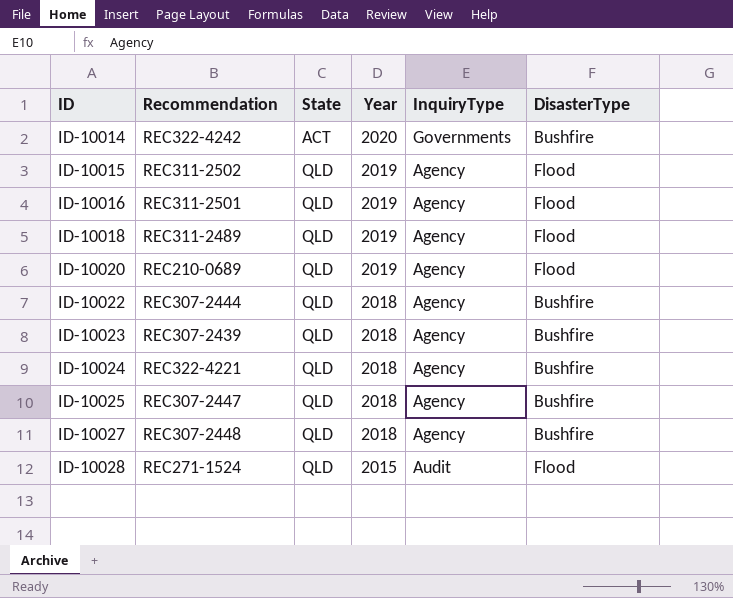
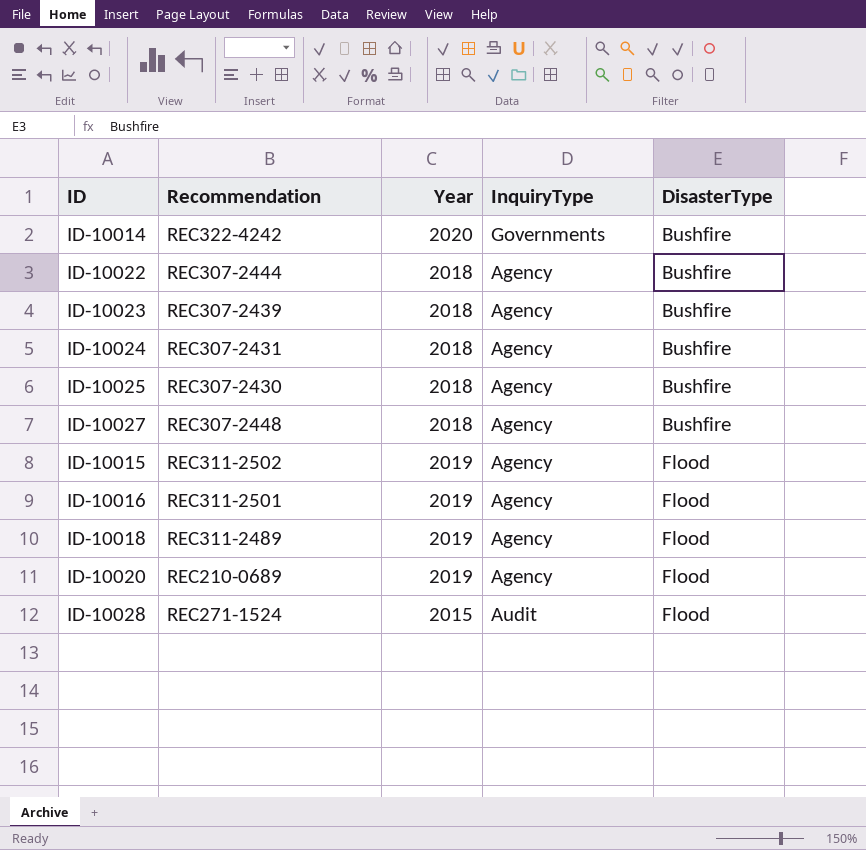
row order: ID ascending -> DisasterType ascending
column State | position: 3 -> none
ID-10024 | Recommendation: REC322-4221 -> REC307-2431
ID-10025 | Recommendation: REC307-2447 -> REC307-2430

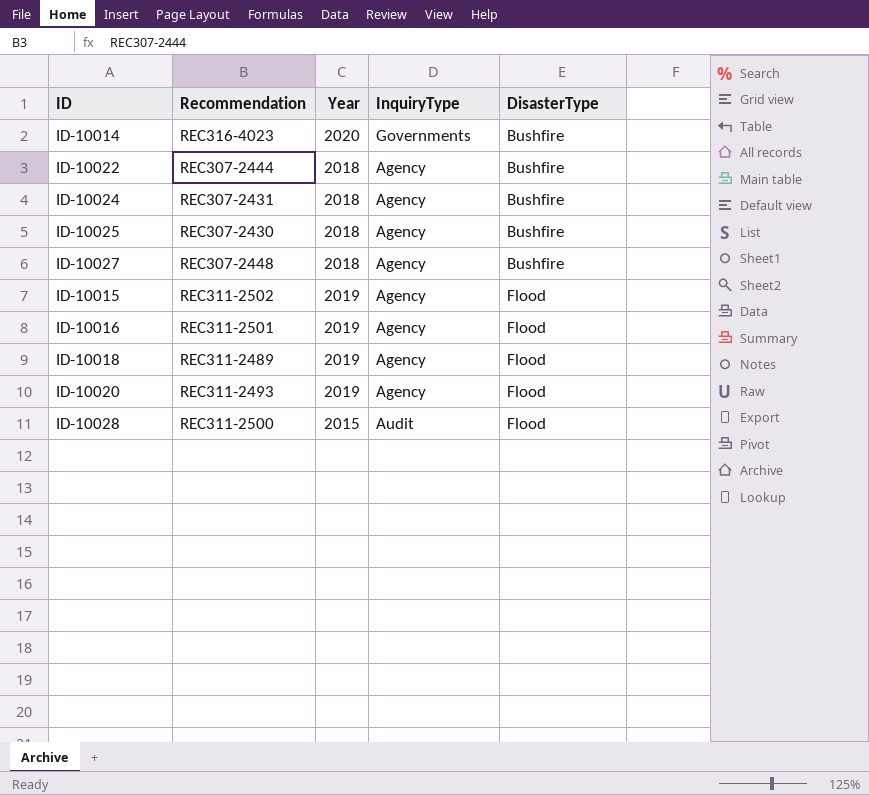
row ID-10023: REC307-2439 | 2018 | Agency | Bushfire -> none
ID-10014 | Recommendation: REC322-4242 -> REC316-4023
ID-10020 | Recommendation: REC210-0689 -> REC311-2493
ID-10028 | Recommendation: REC271-1524 -> REC311-2500

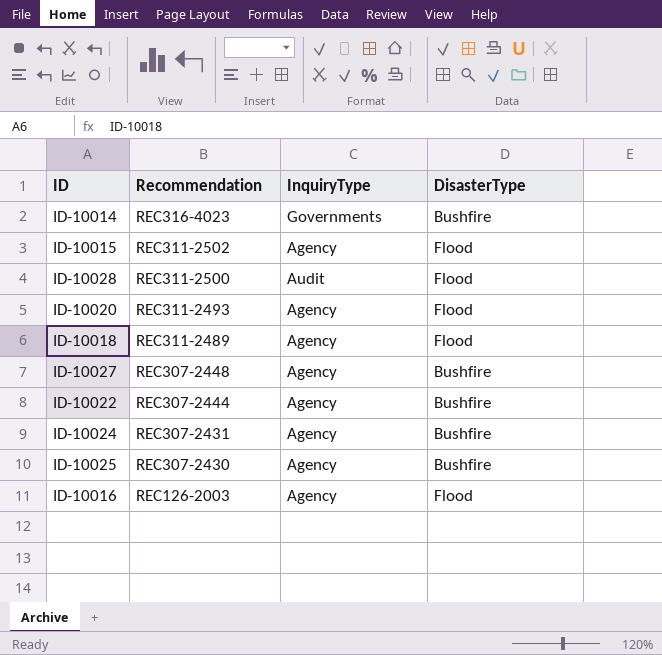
row order: DisasterType ascending -> Recommendation descending
column Year | position: 3 -> none
ID-10016 | Recommendation: REC311-2501 -> REC126-2003

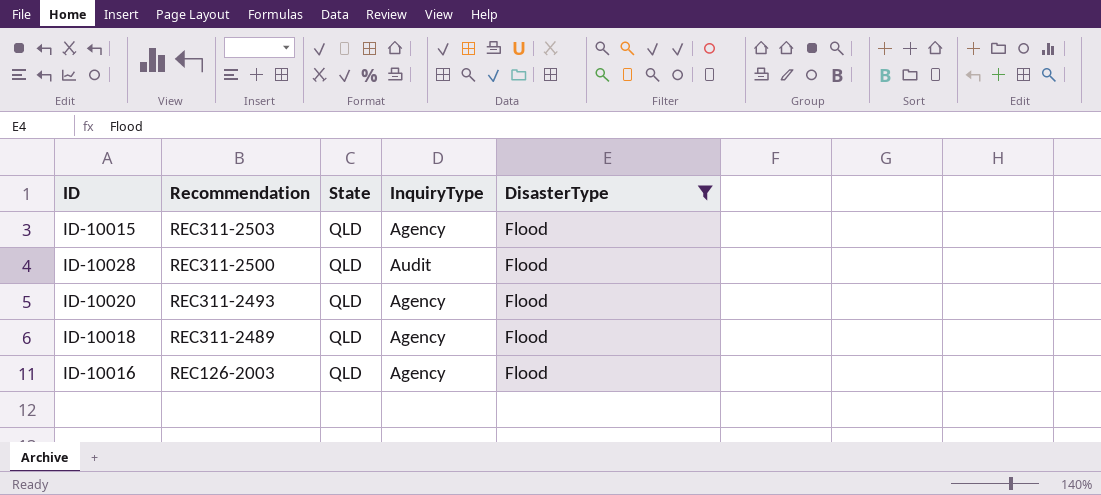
filter: none -> DisasterType = Flood
column State | position: none -> 3
ID-10015 | Recommendation: REC311-2502 -> REC311-2503

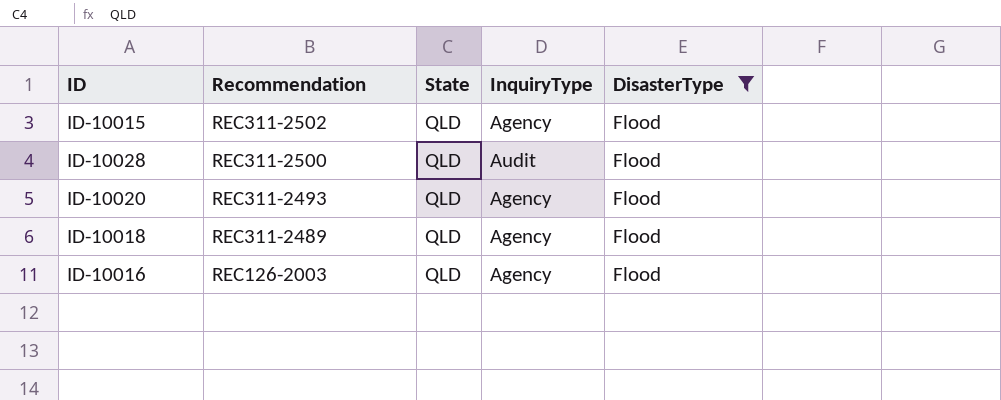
ID-10015 | Recommendation: REC311-2503 -> REC311-2502

